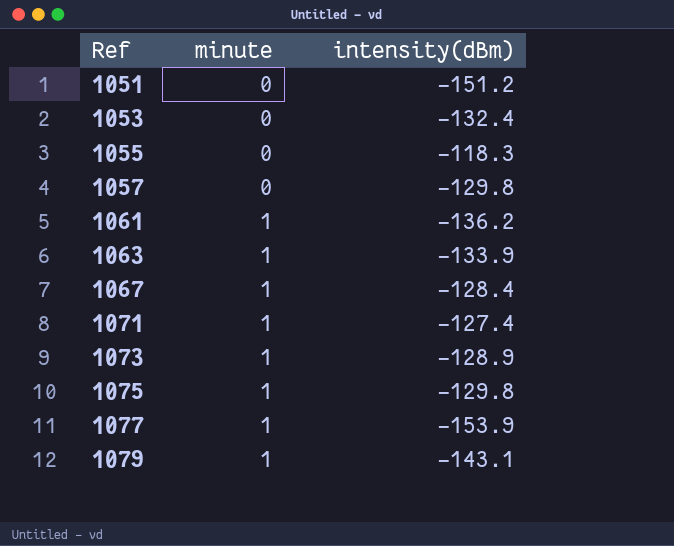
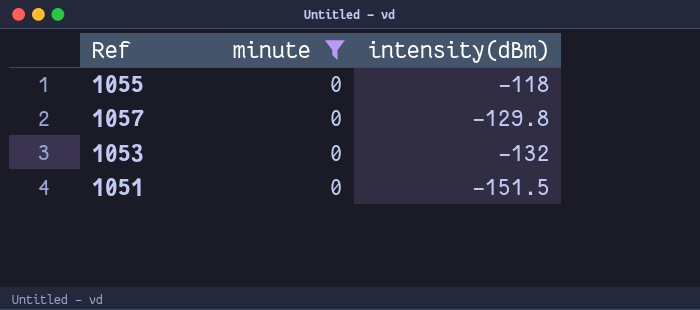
filter: none -> minute = 0
row order: Ref ascending -> intensity(dBm) descending
1055 | intensity(dBm): -118.3 -> -118
1053 | intensity(dBm): -132.4 -> -132
1051 | intensity(dBm): -151.2 -> -151.5

